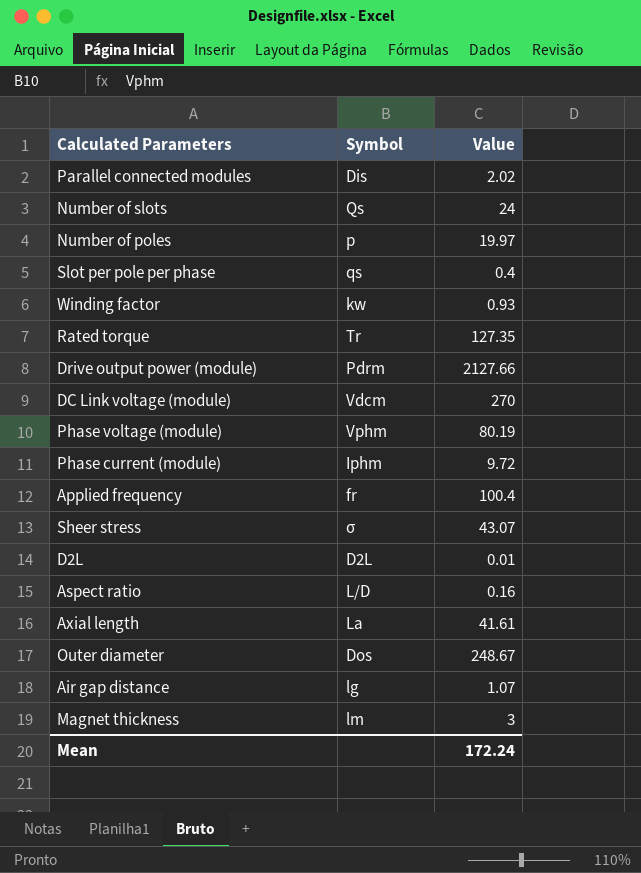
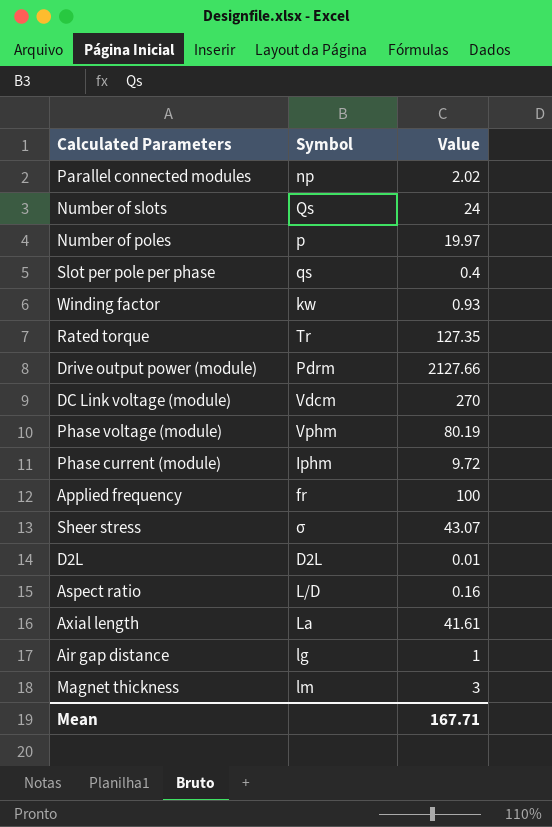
row Outer diameter: Dos | 248.67 -> none
Parallel connected modules | Symbol: Dis -> np
Applied frequency | Value: 100.4 -> 100
Air gap distance | Value: 1.07 -> 1
Mean | Value: 172.24 -> 167.71

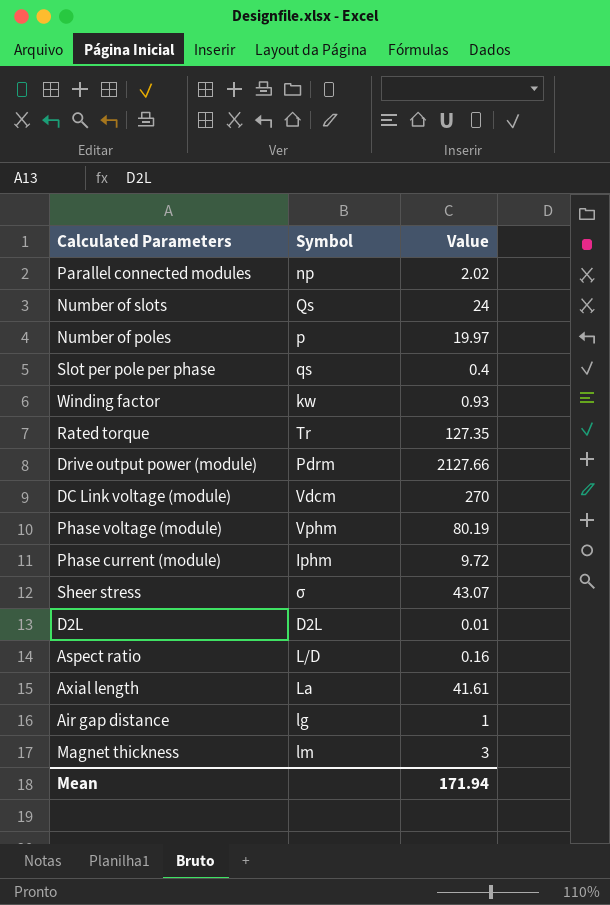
row Applied frequency: fr | 100 -> none
Mean | Value: 167.71 -> 171.94

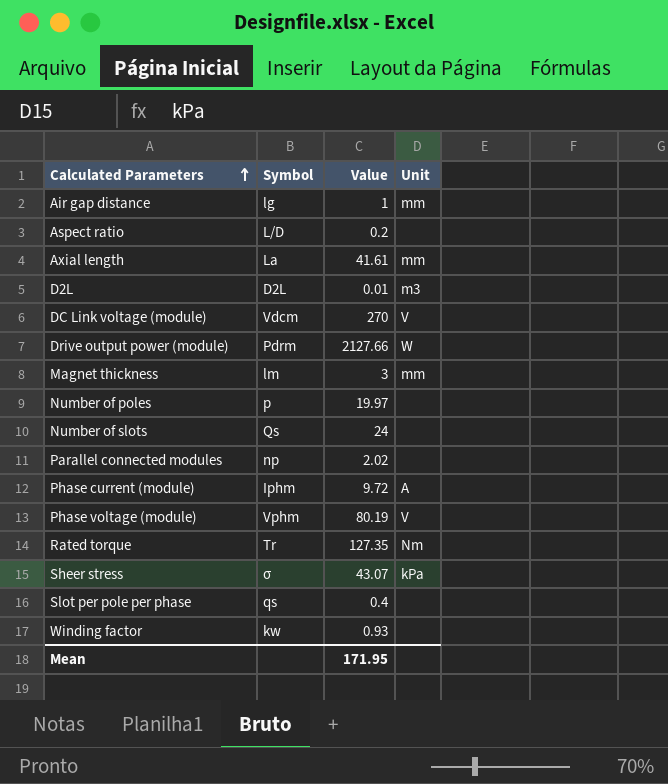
row order: none -> Calculated Parameters ascending
column Unit | position: none -> 4
Aspect ratio | Value: 0.16 -> 0.2
Mean | Value: 171.94 -> 171.95

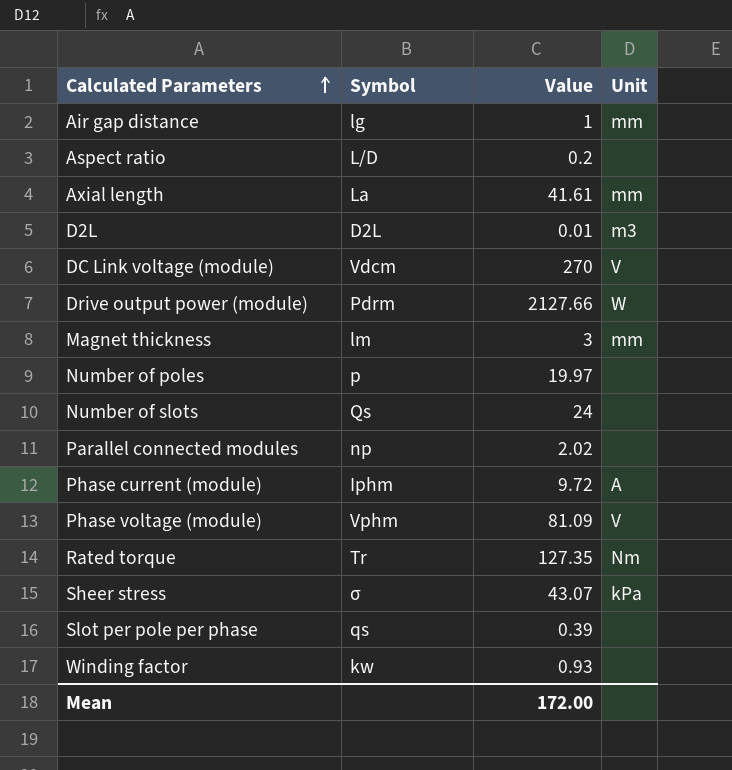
Phase voltage (module) | Value: 80.19 -> 81.09
Slot per pole per phase | Value: 0.4 -> 0.39
Mean | Value: 171.95 -> 172.00

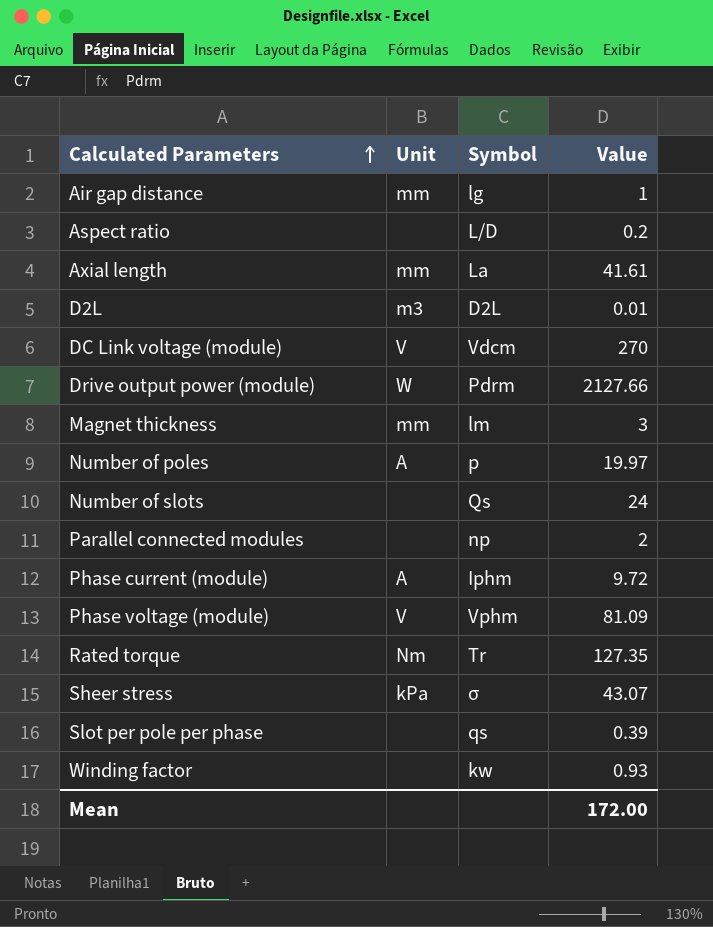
column Unit | position: 4 -> 2
Number of poles | Unit: none -> A
Parallel connected modules | Value: 2.02 -> 2

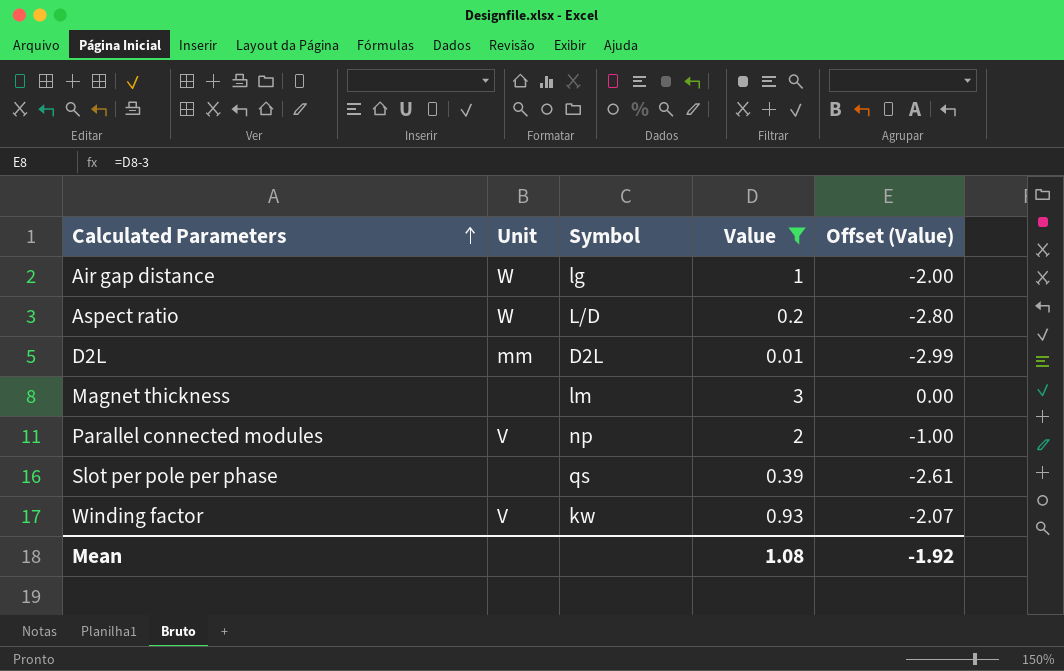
filter: none -> Value <= 3
column Offset (Value) | formula: none -> [Value] - 3
Air gap distance | Unit: mm -> W
Aspect ratio | Unit: none -> W
D2L | Unit: m3 -> mm
Magnet thickness | Unit: mm -> none
Parallel connected modules | Unit: none -> V
Winding factor | Unit: none -> V
Mean | Value: 172.00 -> 1.08

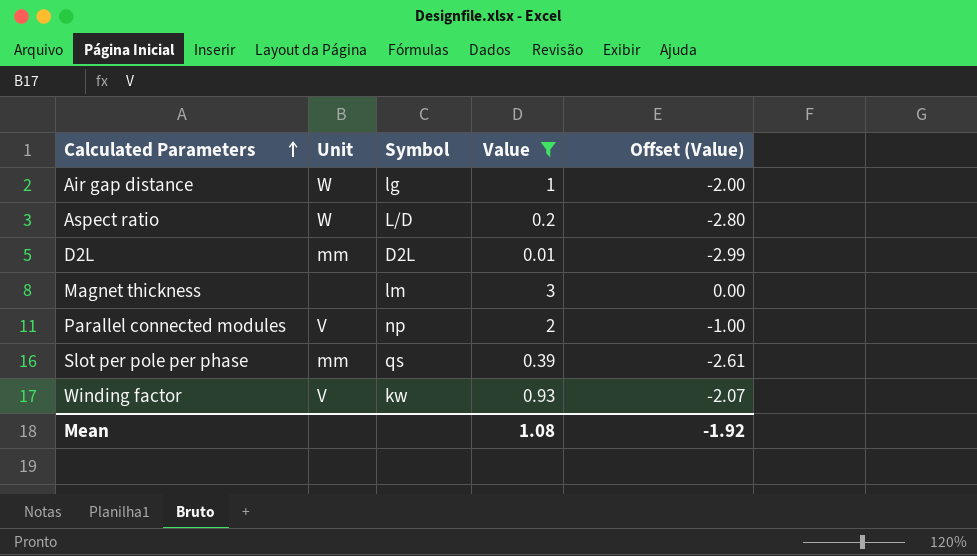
Slot per pole per phase | Unit: none -> mm

